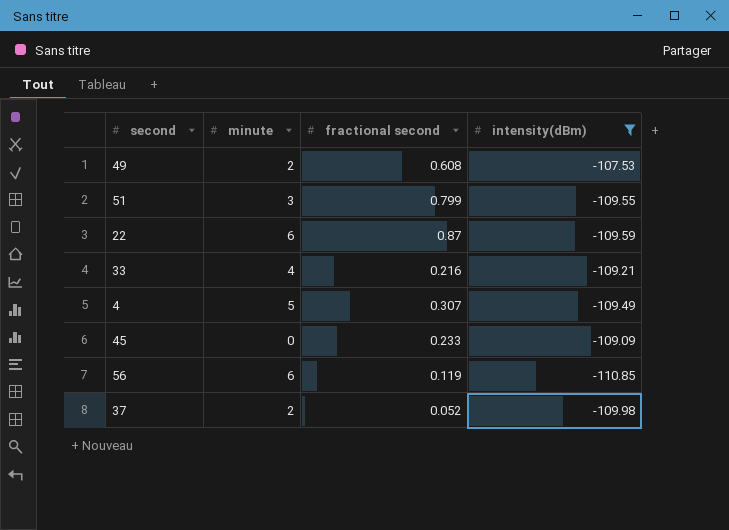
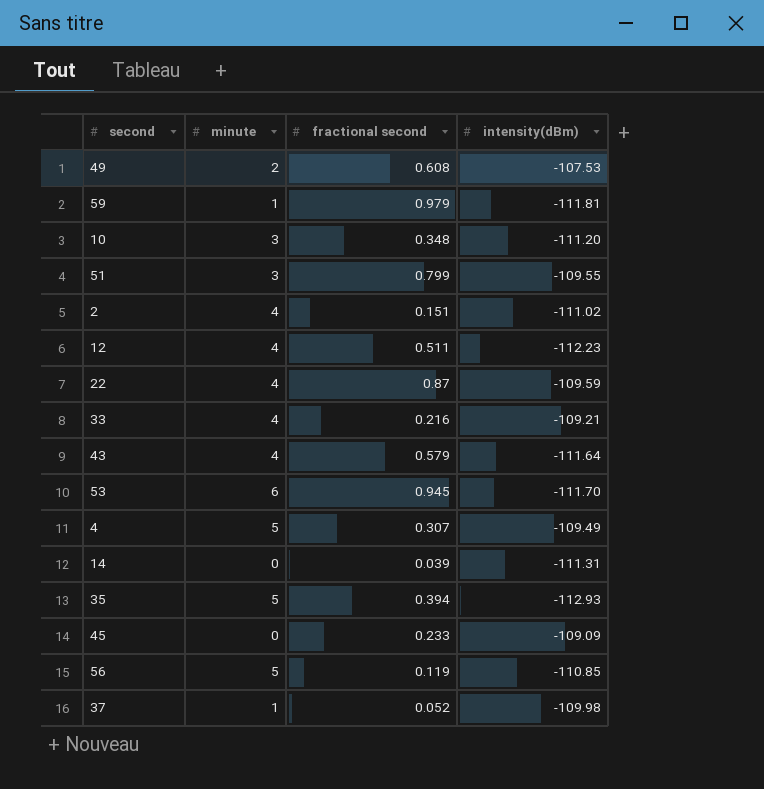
filter: intensity(dBm) >= -110.85 -> none
22 | minute: 6 -> 4
56 | minute: 6 -> 5
37 | minute: 2 -> 1

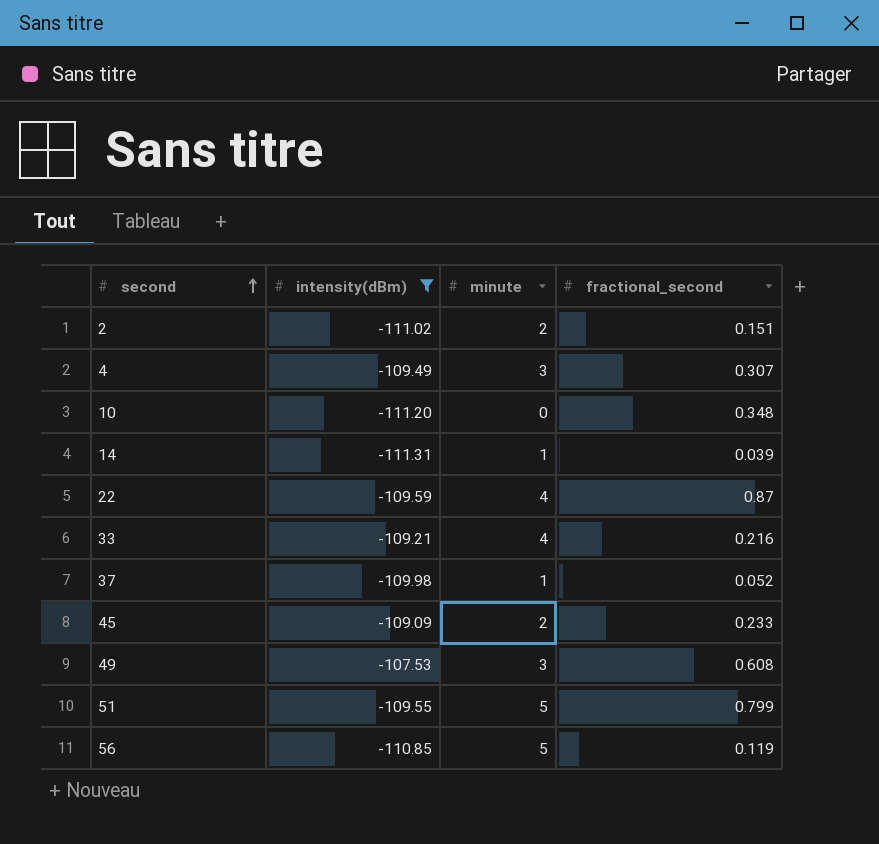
filter: none -> intensity(dBm) >= -111.31
row order: none -> second ascending
column intensity(dBm) | position: 4 -> 2
column name: fractional second -> fractional_second
2 | minute: 4 -> 2
4 | minute: 5 -> 3
10 | minute: 3 -> 0
14 | minute: 0 -> 1
45 | minute: 0 -> 2
49 | minute: 2 -> 3
51 | minute: 3 -> 5

